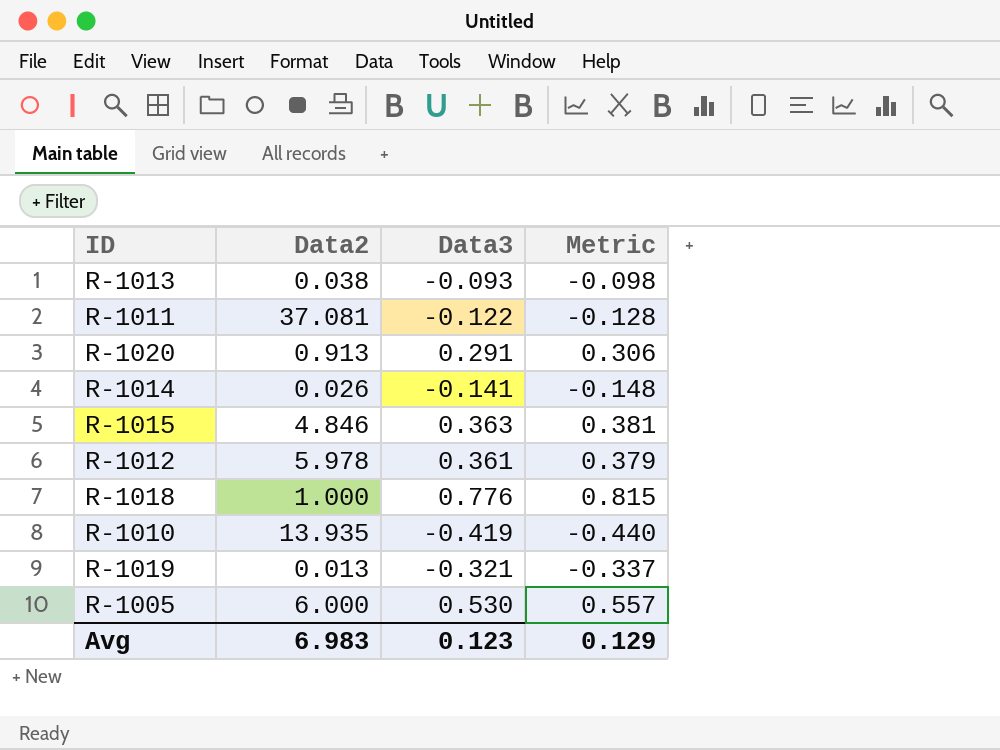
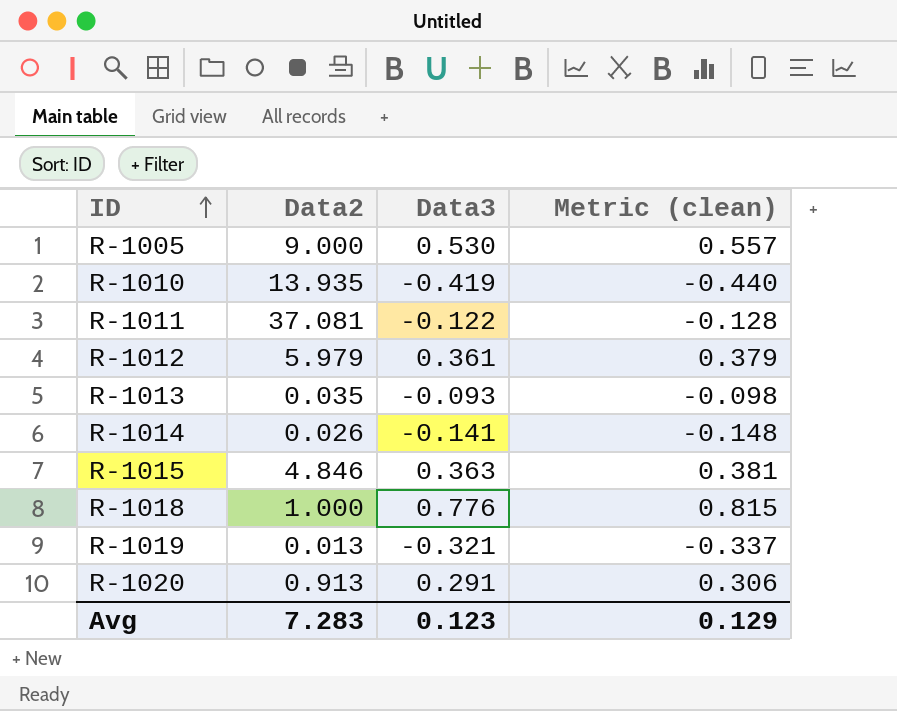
row order: none -> ID ascending
column name: Metric -> Metric (clean)
R-1005 | Data2: 6.000 -> 9.000
R-1012 | Data2: 5.978 -> 5.979
R-1013 | Data2: 0.038 -> 0.035
Avg | Data2: 6.983 -> 7.283

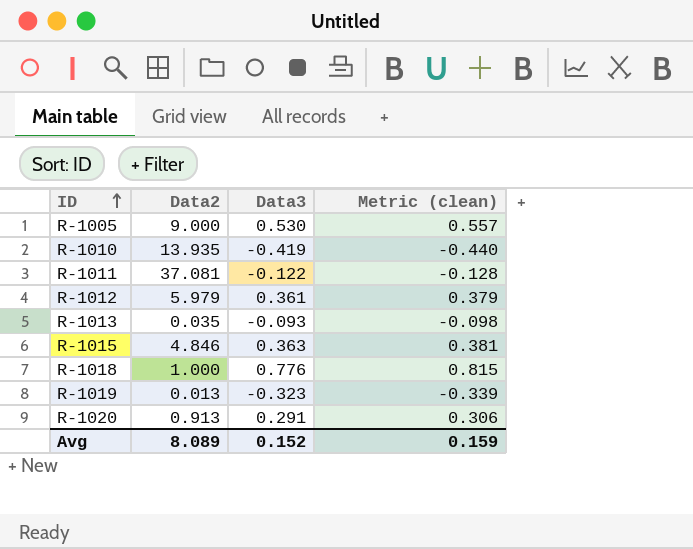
row R-1014: 0.026 | -0.141 | -0.148 -> none
R-1019 | Data3: -0.321 -> -0.323
R-1019 | Metric (clean): -0.337 -> -0.339
Avg | Data2: 7.283 -> 8.089
Avg | Data3: 0.123 -> 0.152
Avg | Metric (clean): 0.129 -> 0.159

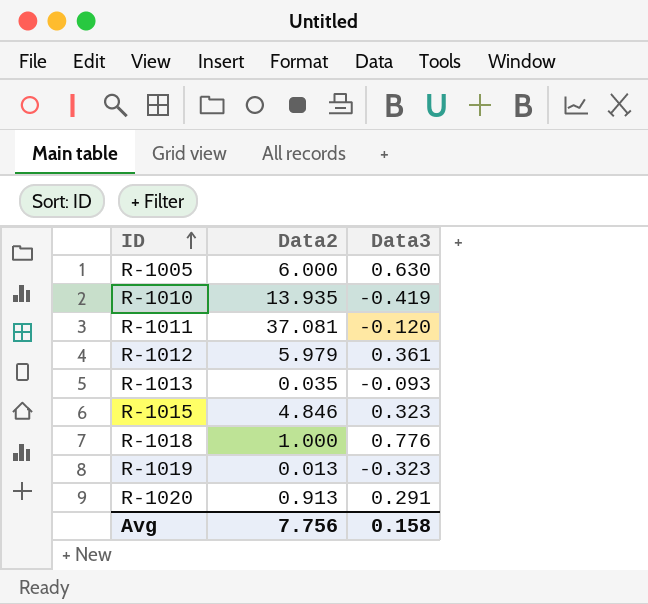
column Metric (clean) | formula: [Data3] * 1.05 -> none
R-1005 | Data2: 9.000 -> 6.000
R-1005 | Data3: 0.530 -> 0.630
R-1011 | Data3: -0.122 -> -0.120
R-1015 | Data3: 0.363 -> 0.323
Avg | Data2: 8.089 -> 7.756
Avg | Data3: 0.152 -> 0.158

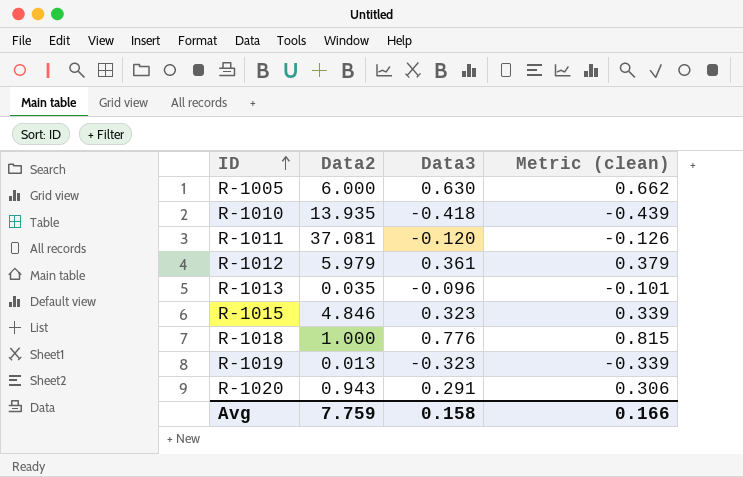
column Metric (clean) | formula: none -> [Data3] * 1.05
R-1010 | Data3: -0.419 -> -0.418
R-1013 | Data3: -0.093 -> -0.096
R-1020 | Data2: 0.913 -> 0.943
Avg | Data2: 7.756 -> 7.759

